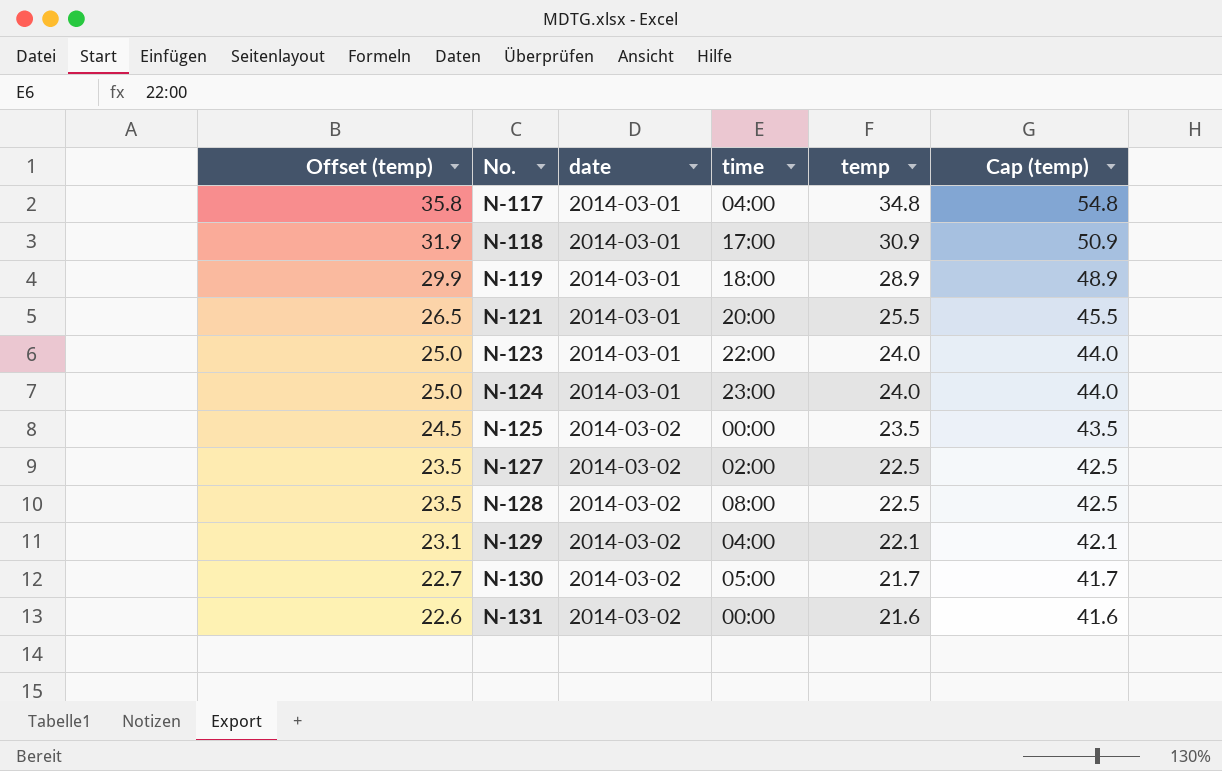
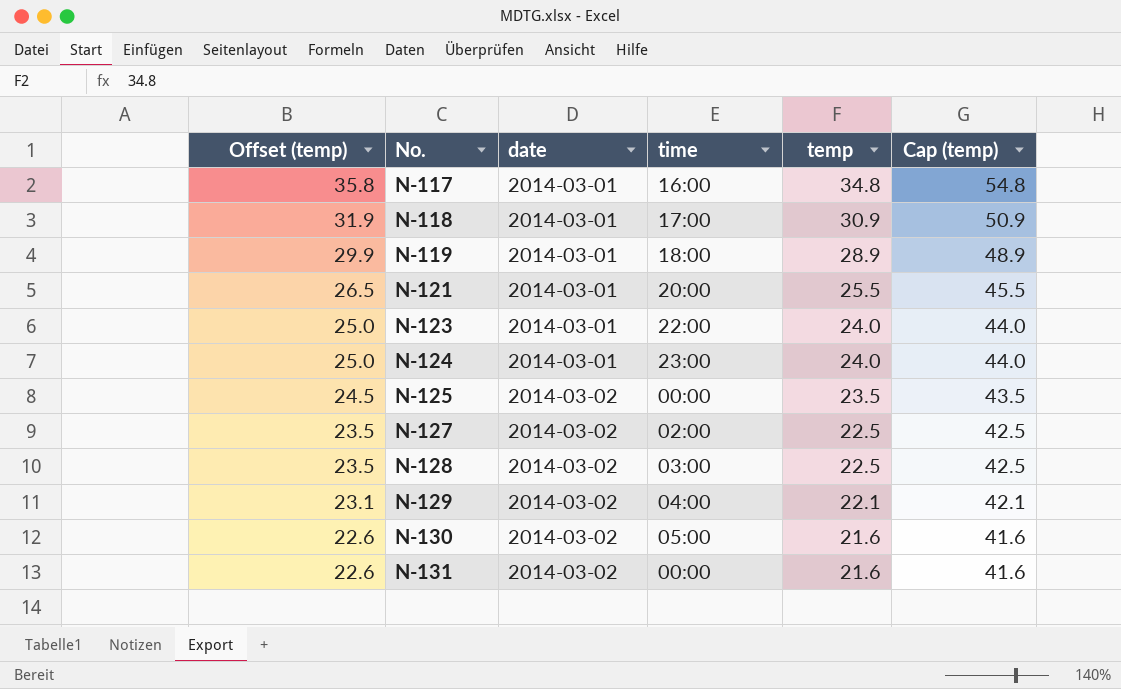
N-117 | time: 04:00 -> 16:00
N-128 | time: 08:00 -> 03:00
N-130 | Offset (temp): 22.7 -> 22.6
N-130 | temp: 21.7 -> 21.6
N-130 | Cap (temp): 41.7 -> 41.6

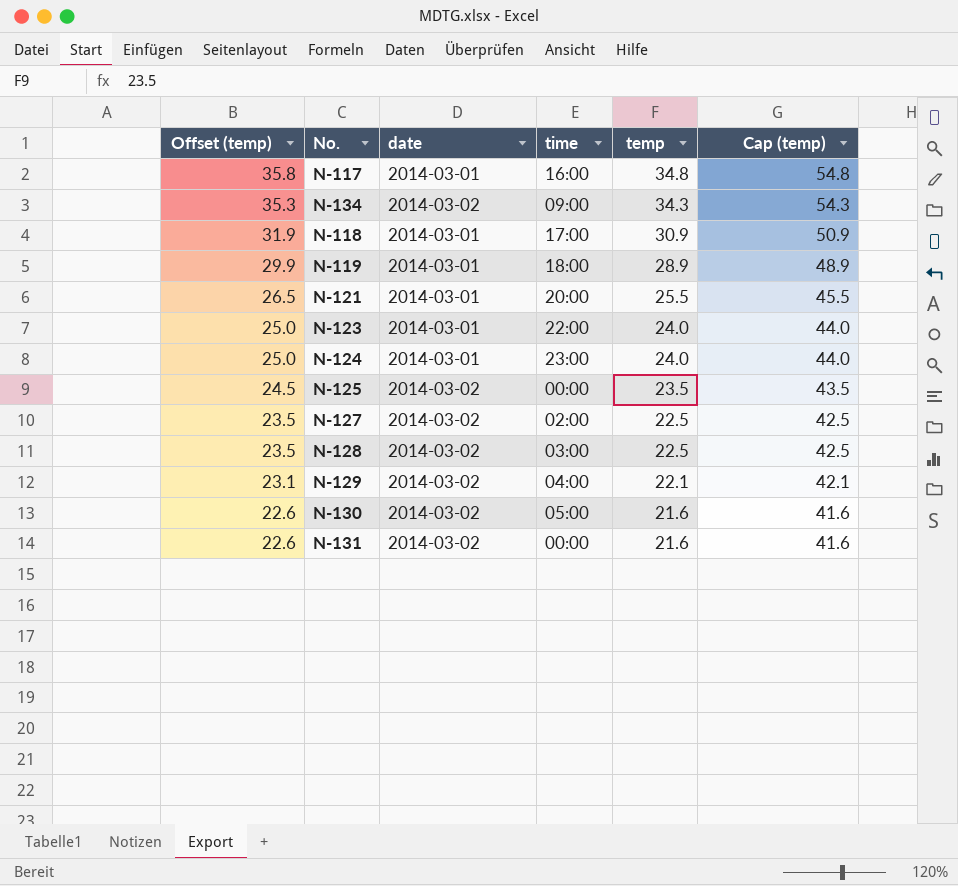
row N-134: none -> 35.3 | 2014-03-02 | 09:00 | 34.3 | 54.3

